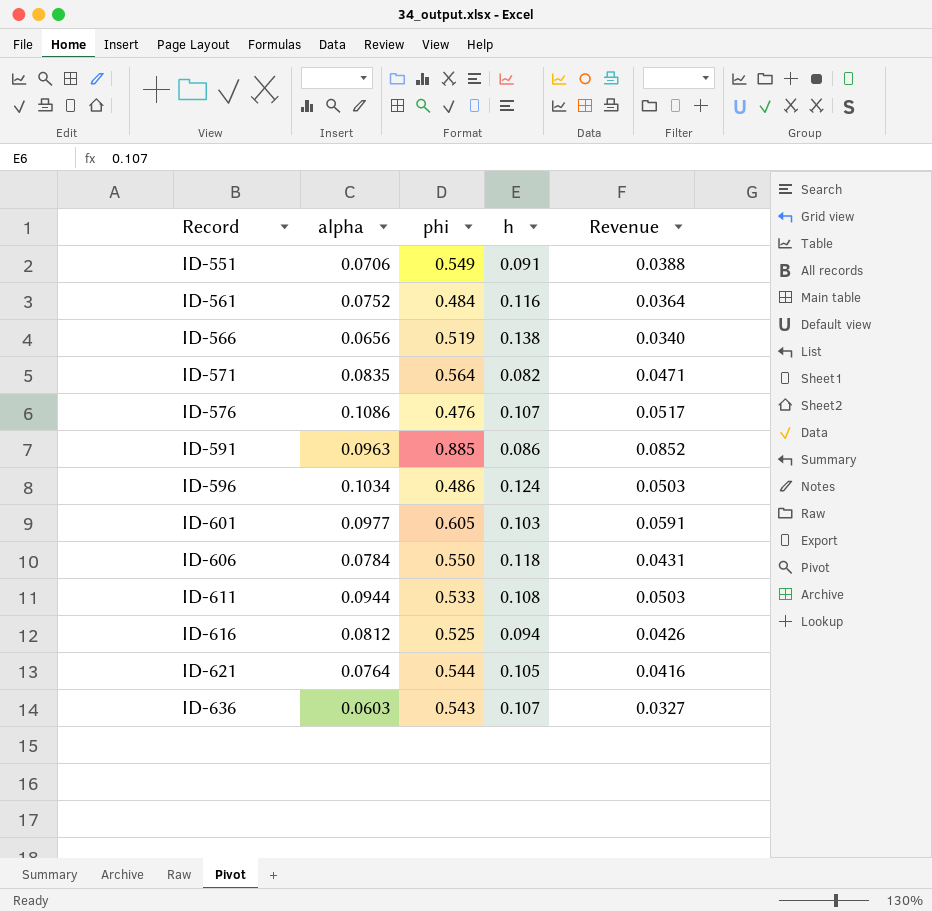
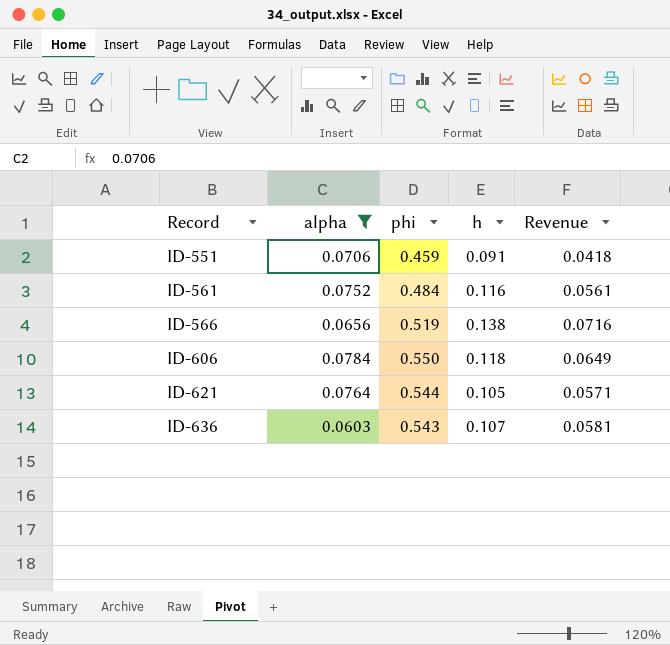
filter: none -> alpha <= 0.0784
column Revenue | formula: [alpha] * [phi] -> [phi] * [h]
ID-551 | phi: 0.549 -> 0.459

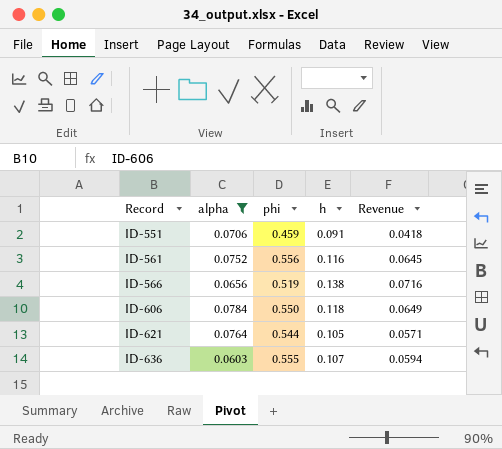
ID-561 | phi: 0.484 -> 0.556
ID-561 | Revenue: 0.0561 -> 0.0645
ID-636 | phi: 0.543 -> 0.555
ID-636 | Revenue: 0.0581 -> 0.0594

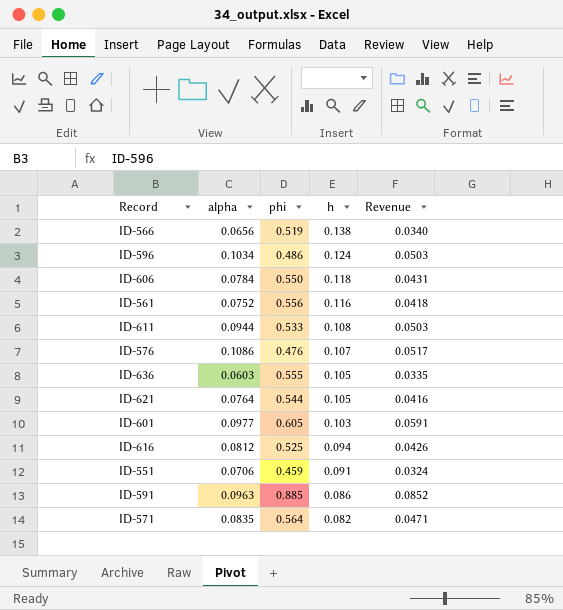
filter: alpha <= 0.0784 -> none
row order: Record ascending -> h descending
column Revenue | formula: [phi] * [h] -> [alpha] * [phi]
ID-636 | h: 0.107 -> 0.105

